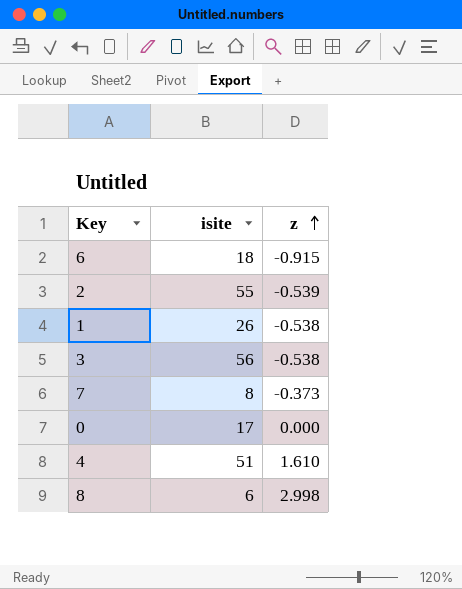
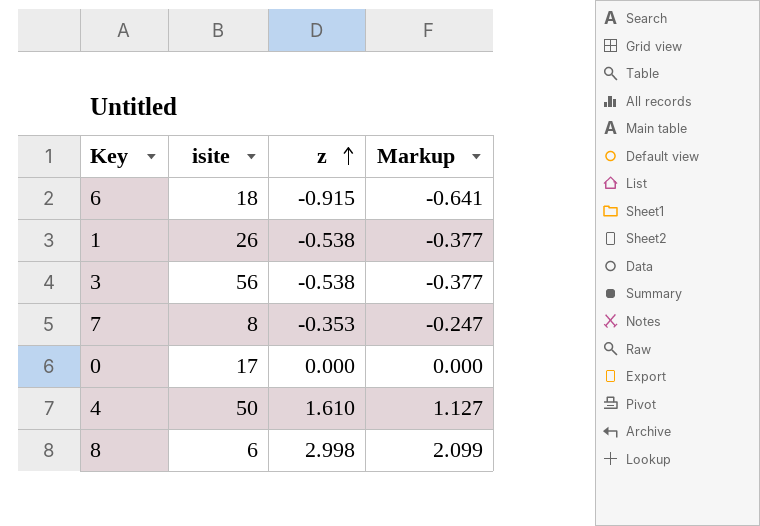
column Markup | formula: none -> [z] * 0.7
row 2: 55 | -0.539 -> none
7 | z: -0.373 -> -0.353
4 | isite: 51 -> 50

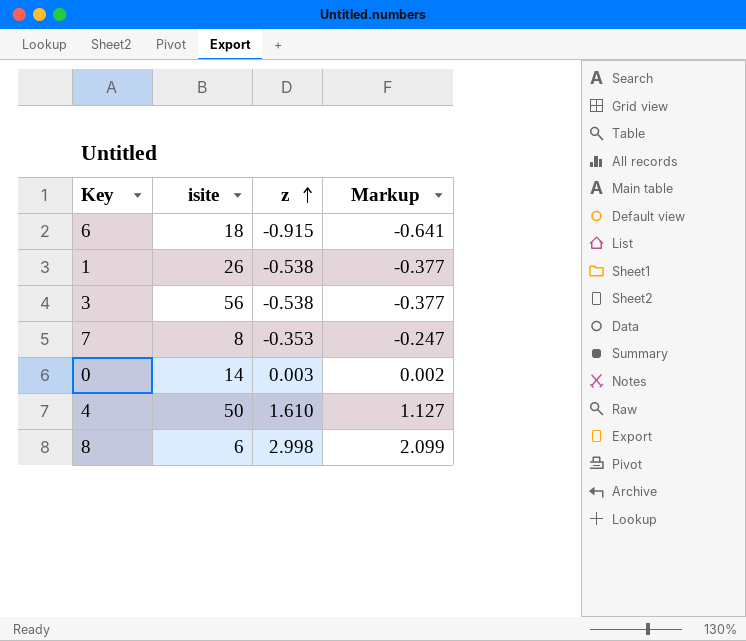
0 | isite: 17 -> 14
0 | z: 0.000 -> 0.003
0 | Markup: 0.000 -> 0.002

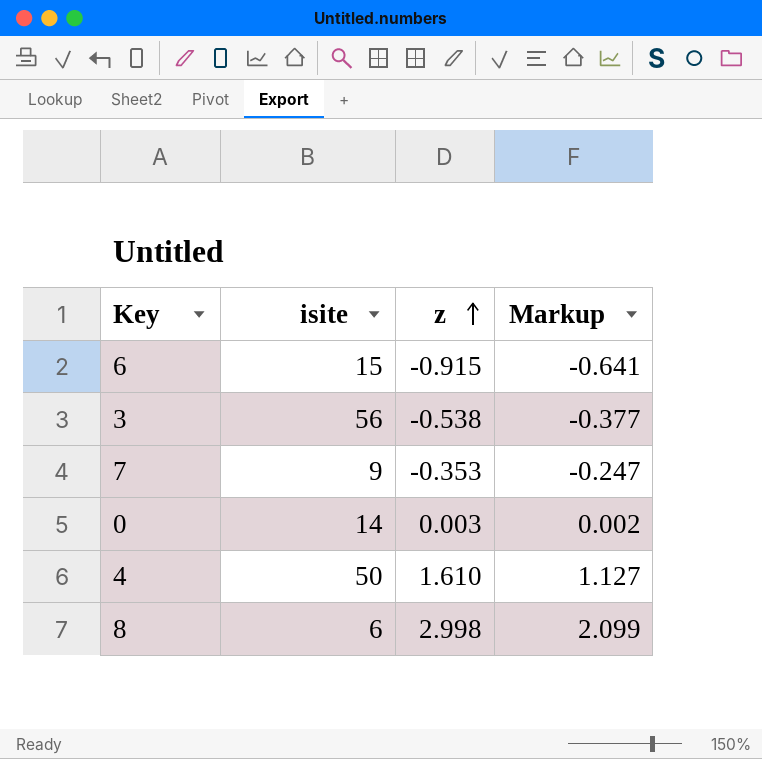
row 1: 26 | -0.538 | -0.377 -> none
6 | isite: 18 -> 15
7 | isite: 8 -> 9

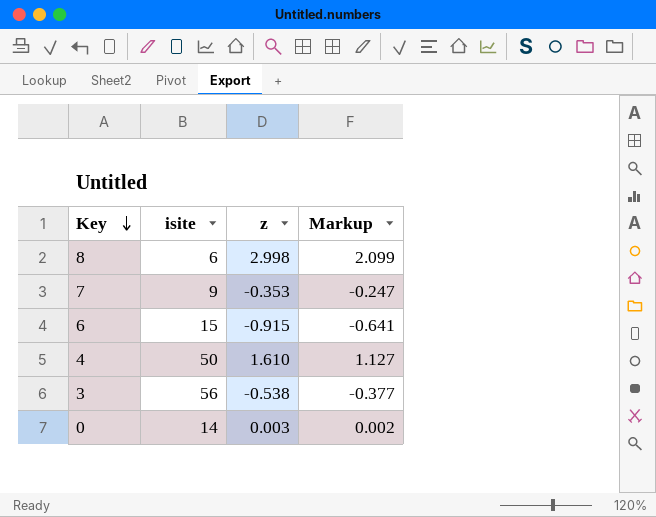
row order: z ascending -> Key descending

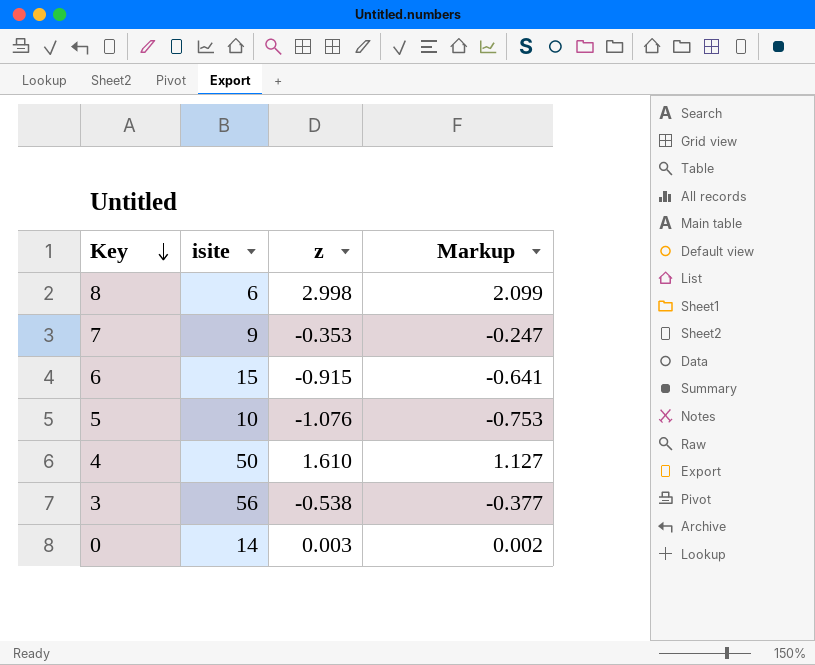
row 5: none -> 10 | -1.076 | -0.753

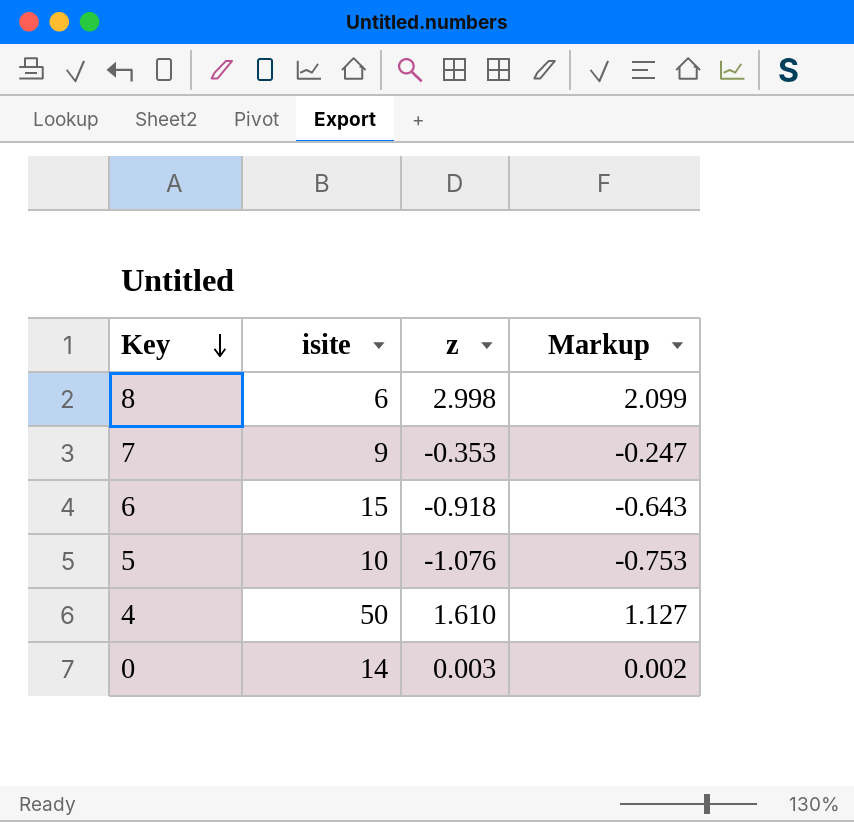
row 3: 56 | -0.538 | -0.377 -> none
6 | z: -0.915 -> -0.918
6 | Markup: -0.641 -> -0.643

